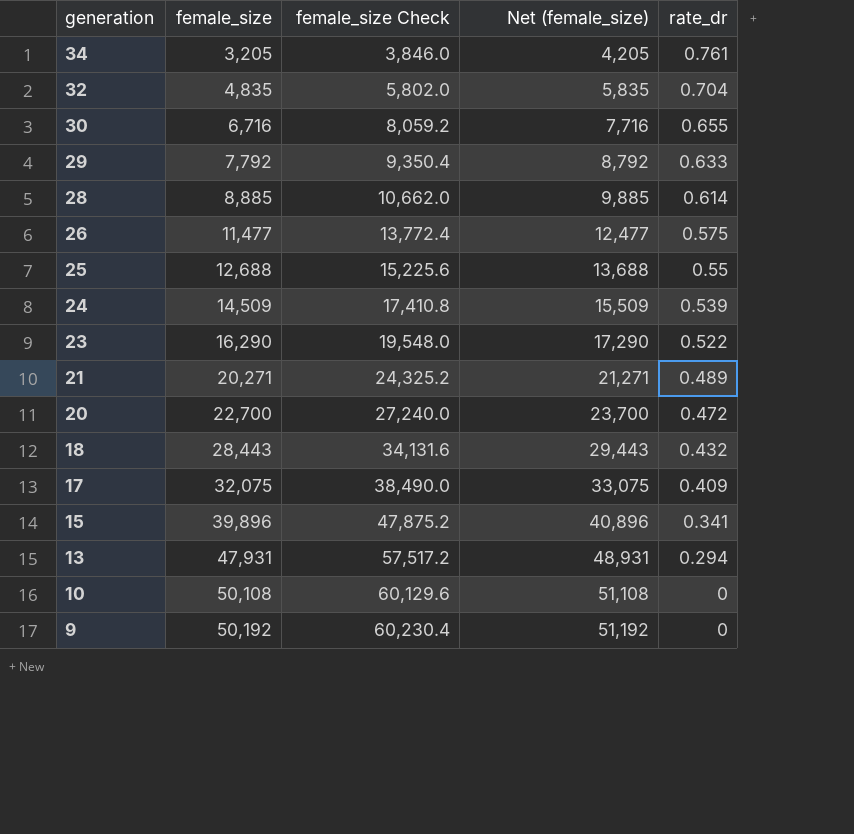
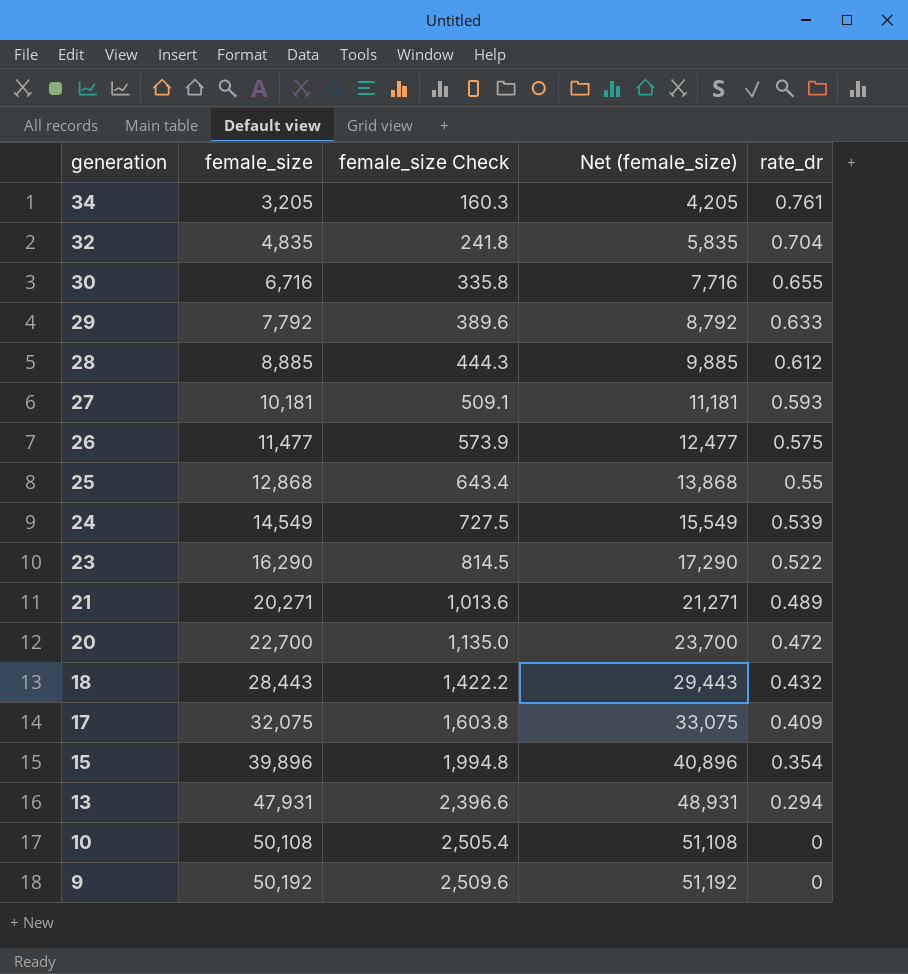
column female_size Check | formula: [female_size] * 1.2 -> [female_size] * 0.05
28 | rate_dr: 0.614 -> 0.612
row 27: none -> 10,181 | 509.1 | 11,181 | 0.593
25 | female_size: 12,688 -> 12,868
25 | Net (female_size): 13,688 -> 13,868
24 | female_size: 14,509 -> 14,549
24 | Net (female_size): 15,509 -> 15,549
15 | rate_dr: 0.341 -> 0.354

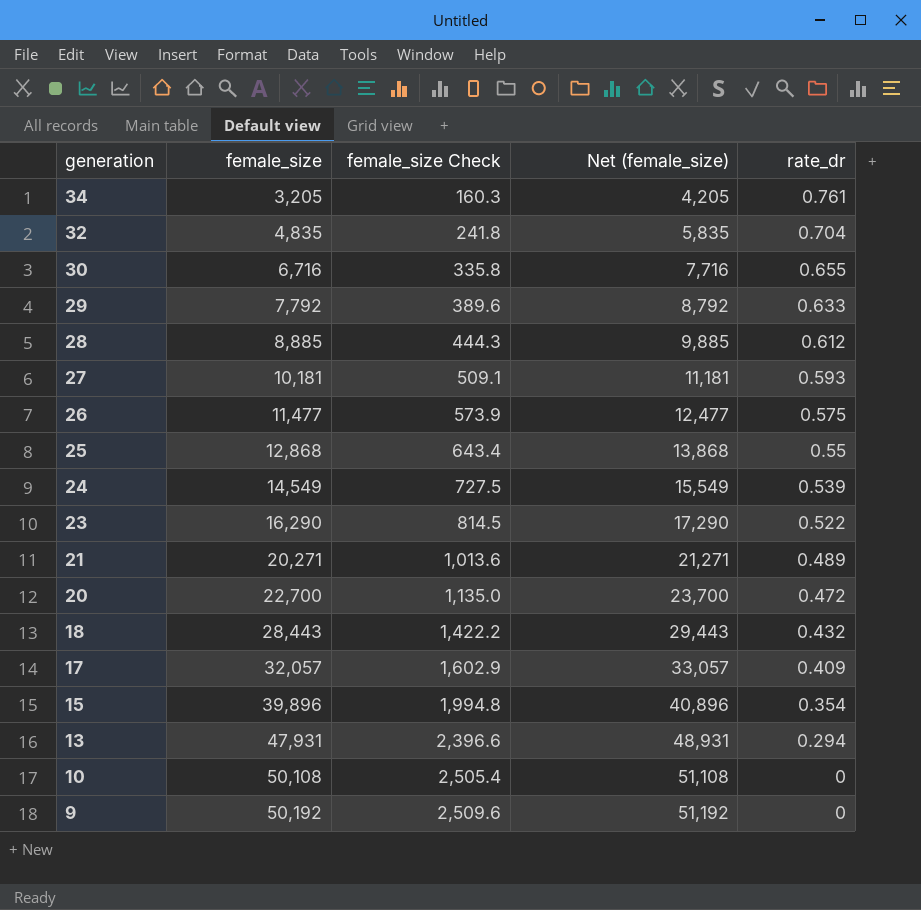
17 | female_size: 32,075 -> 32,057
17 | female_size Check: 1,603.8 -> 1,602.9
17 | Net (female_size): 33,075 -> 33,057

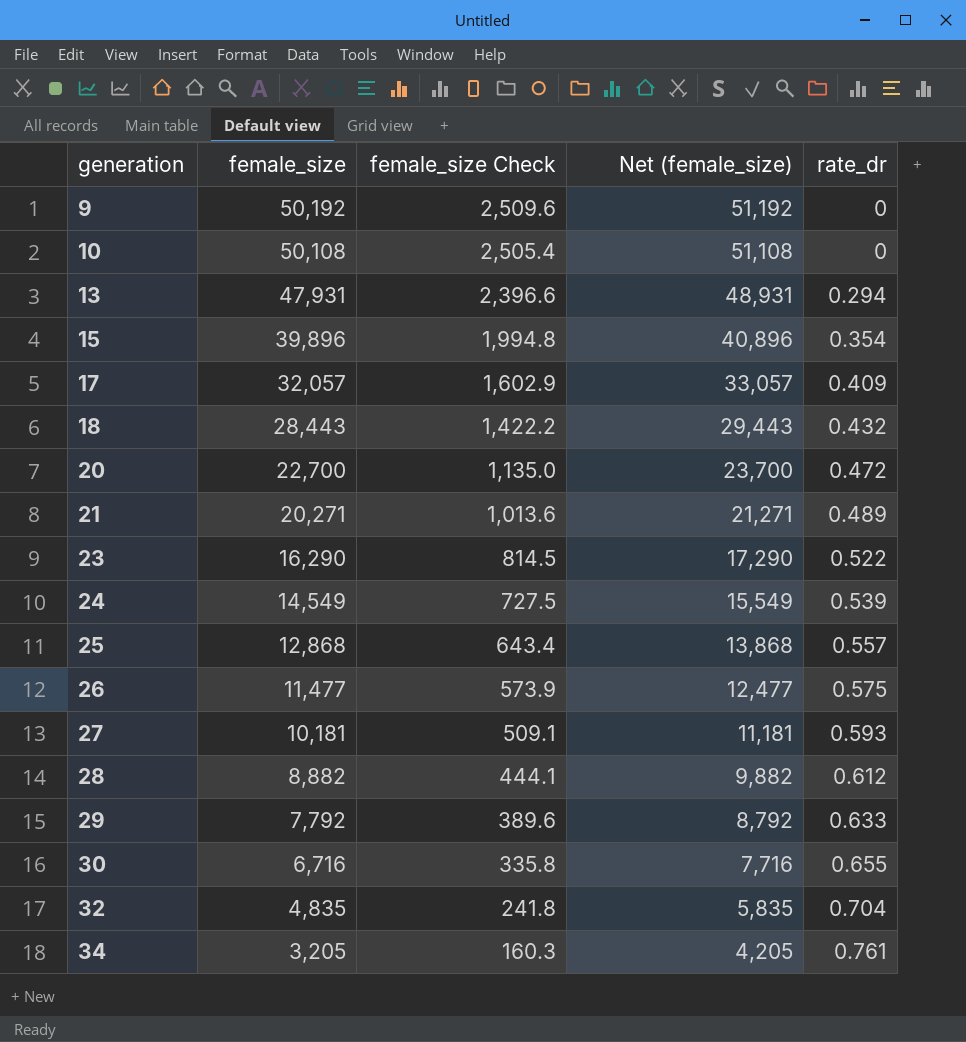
row order: generation descending -> generation ascending
25 | rate_dr: 0.55 -> 0.557
28 | female_size: 8,885 -> 8,882
28 | female_size Check: 444.3 -> 444.1
28 | Net (female_size): 9,885 -> 9,882

